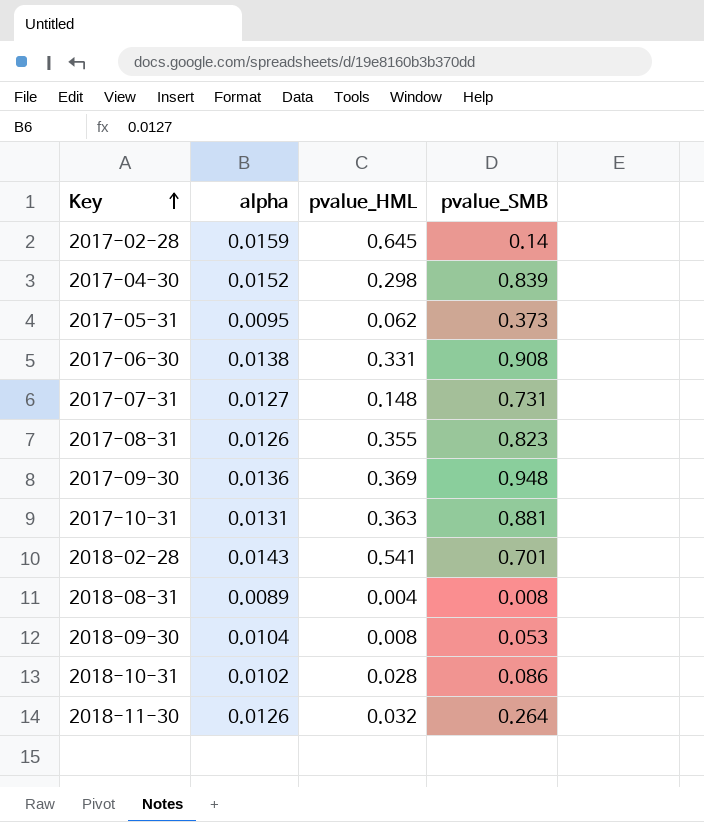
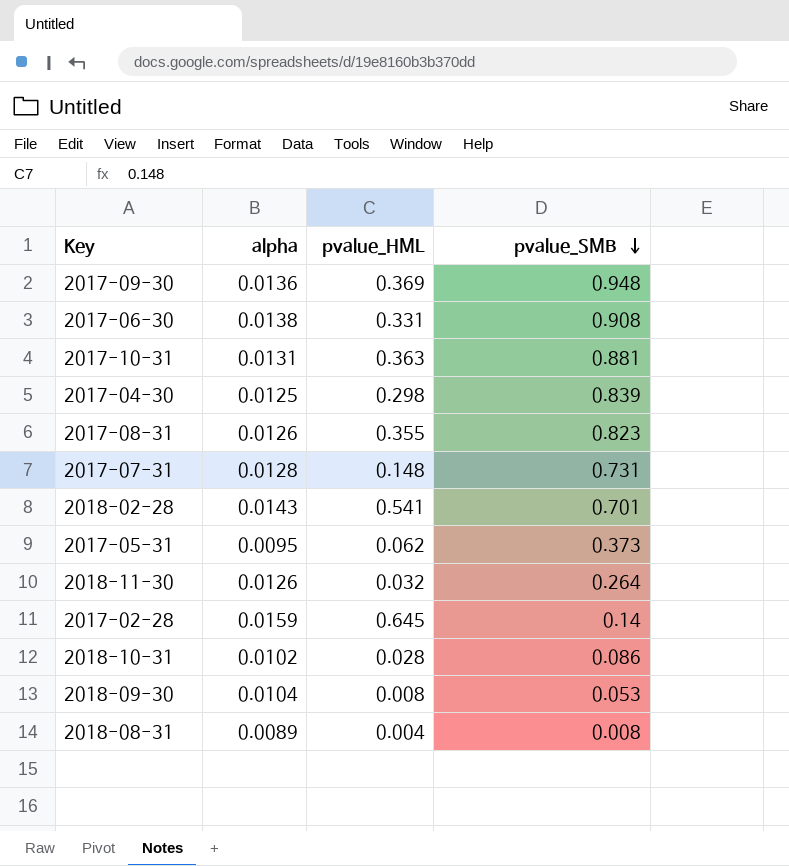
row order: Key ascending -> pvalue_SMB descending
2017-04-30 | alpha: 0.0152 -> 0.0125
2017-07-31 | alpha: 0.0127 -> 0.0128

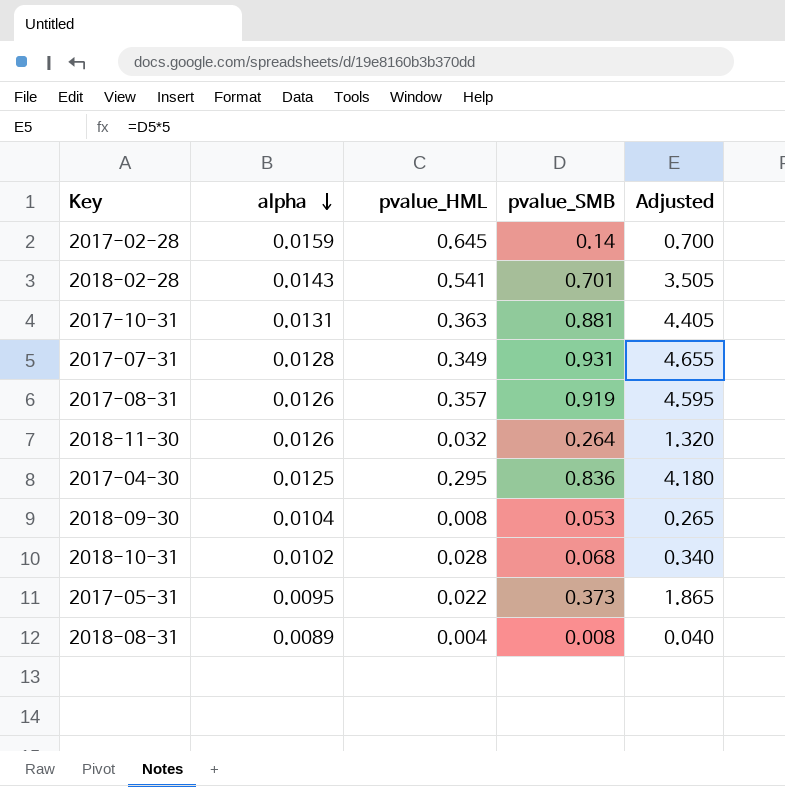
row order: pvalue_SMB descending -> alpha descending
column Adjusted | formula: none -> [pvalue_SMB] * 5
row 2017-09-30: 0.0136 | 0.369 | 0.948 -> none
row 2017-06-30: 0.0138 | 0.331 | 0.908 -> none
2017-07-31 | pvalue_HML: 0.148 -> 0.349
2017-07-31 | pvalue_SMB: 0.731 -> 0.931
2017-08-31 | pvalue_HML: 0.355 -> 0.357
2017-08-31 | pvalue_SMB: 0.823 -> 0.919
2017-04-30 | pvalue_HML: 0.298 -> 0.295
2017-04-30 | pvalue_SMB: 0.839 -> 0.836
2018-10-31 | pvalue_SMB: 0.086 -> 0.068
2017-05-31 | pvalue_HML: 0.062 -> 0.022

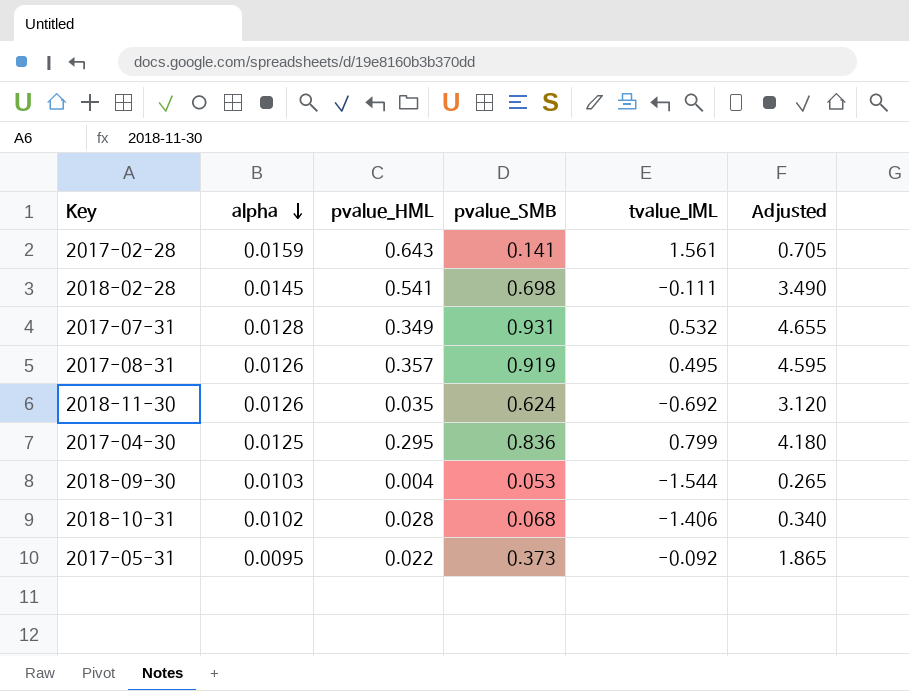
column tvalue_IML | position: none -> 5
row 2017-10-31: 0.0131 | 0.363 | 0.881 | 4.405 -> none
row 2018-08-31: 0.0089 | 0.004 | 0.008 | 0.040 -> none
2017-02-28 | pvalue_HML: 0.645 -> 0.643
2017-02-28 | pvalue_SMB: 0.14 -> 0.141
2017-02-28 | Adjusted: 0.700 -> 0.705
2018-02-28 | alpha: 0.0143 -> 0.0145
2018-02-28 | pvalue_SMB: 0.701 -> 0.698
2018-02-28 | Adjusted: 3.505 -> 3.490
2018-11-30 | pvalue_HML: 0.032 -> 0.035
2018-11-30 | pvalue_SMB: 0.264 -> 0.624
2018-11-30 | Adjusted: 1.320 -> 3.120
2018-09-30 | alpha: 0.0104 -> 0.0103
2018-09-30 | pvalue_HML: 0.008 -> 0.004

